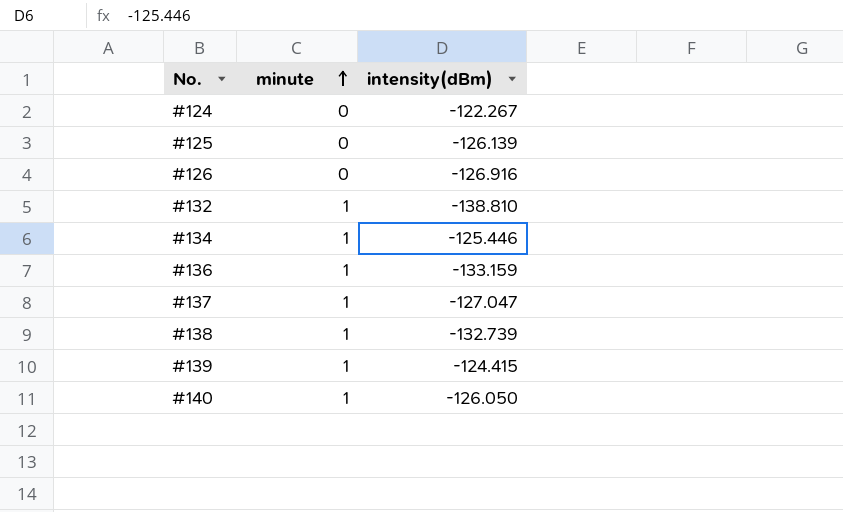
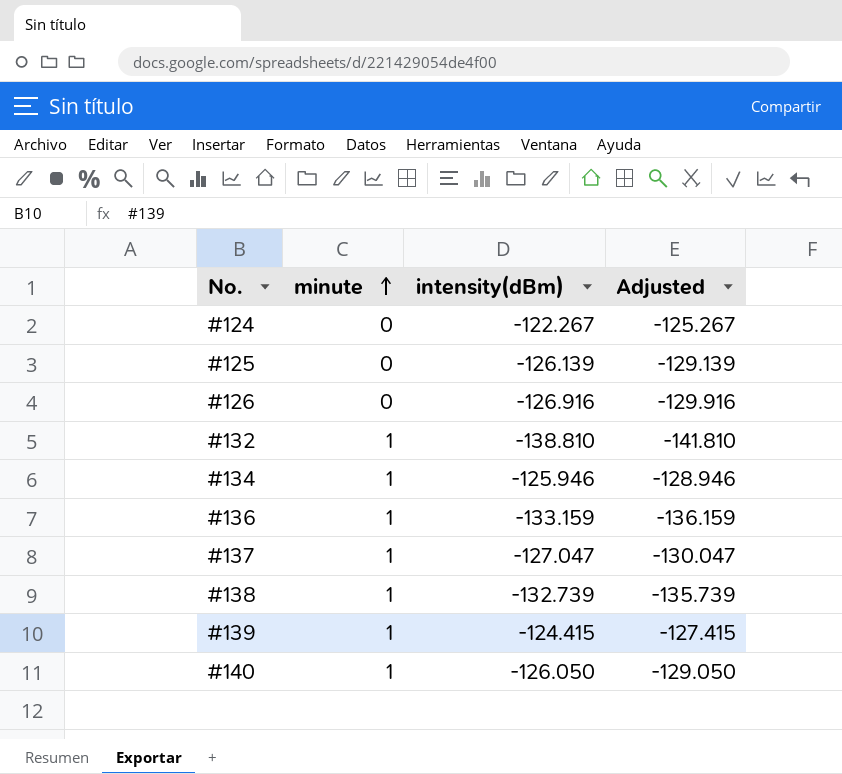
column Adjusted | formula: none -> [intensity(dBm)] - 3
#134 | intensity(dBm): -125.446 -> -125.946

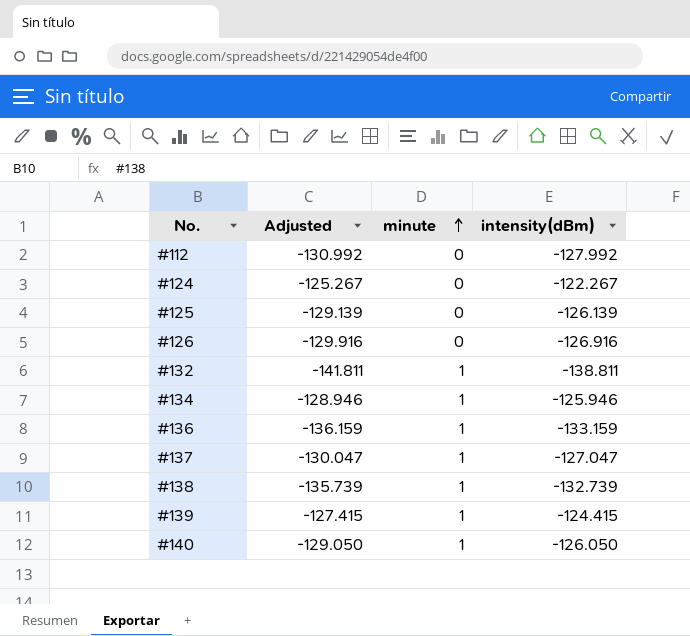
column Adjusted | position: 4 -> 2
row #112: none -> -130.992 | 0 | -127.992
#132 | Adjusted: -141.810 -> -141.811
#132 | intensity(dBm): -138.810 -> -138.811

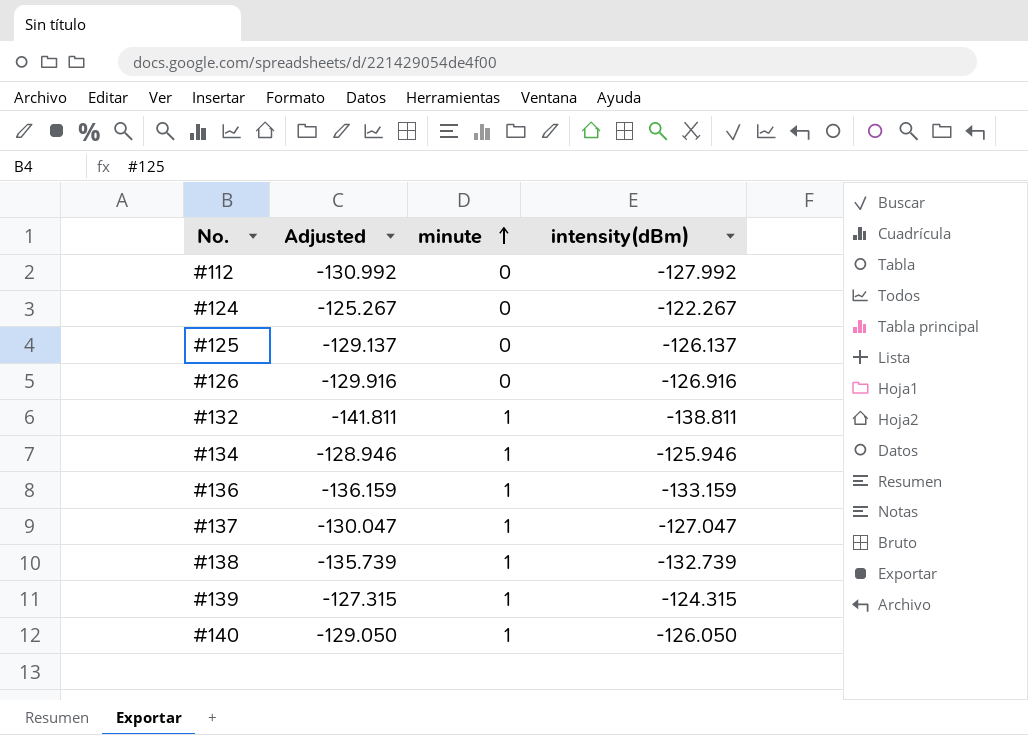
#125 | Adjusted: -129.139 -> -129.137
#125 | intensity(dBm): -126.139 -> -126.137
#139 | Adjusted: -127.415 -> -127.315
#139 | intensity(dBm): -124.415 -> -124.315

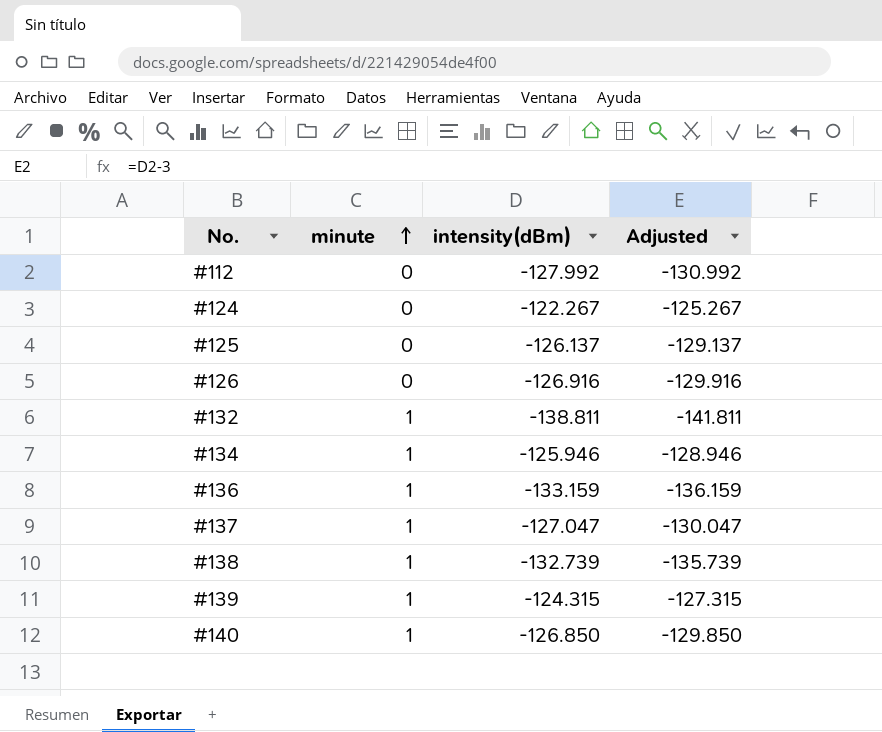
column Adjusted | position: 2 -> 4
#140 | intensity(dBm): -126.050 -> -126.850
#140 | Adjusted: -129.050 -> -129.850

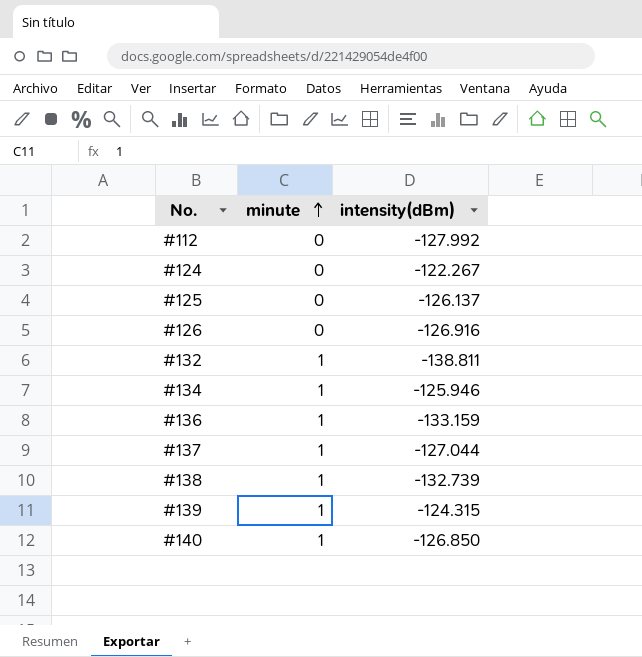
column Adjusted | formula: [intensity(dBm)] - 3 -> none
#137 | intensity(dBm): -127.047 -> -127.044

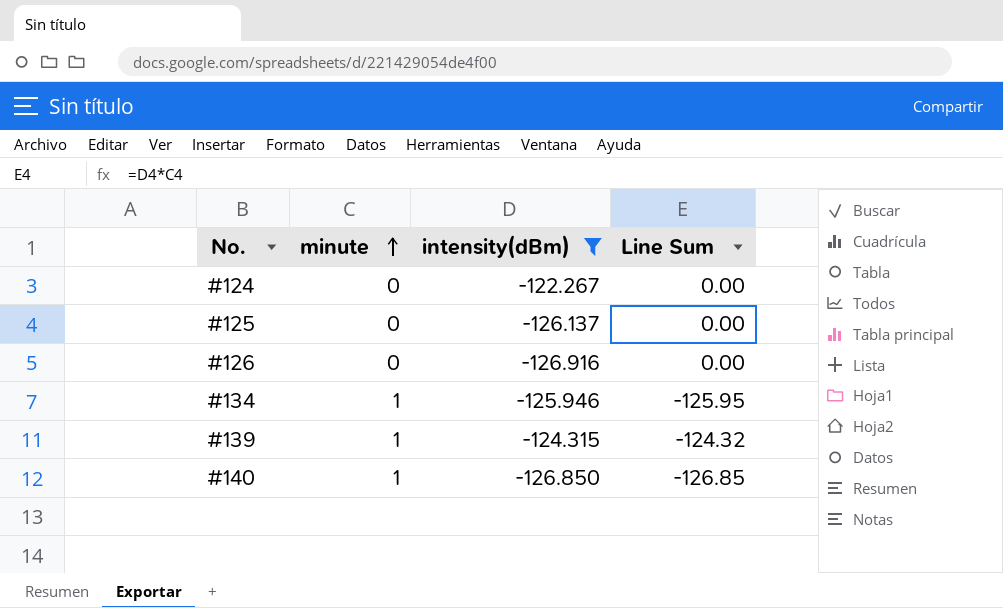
filter: none -> intensity(dBm) >= -126.916
column Line Sum | formula: none -> [minute] * [intensity(dBm)]

